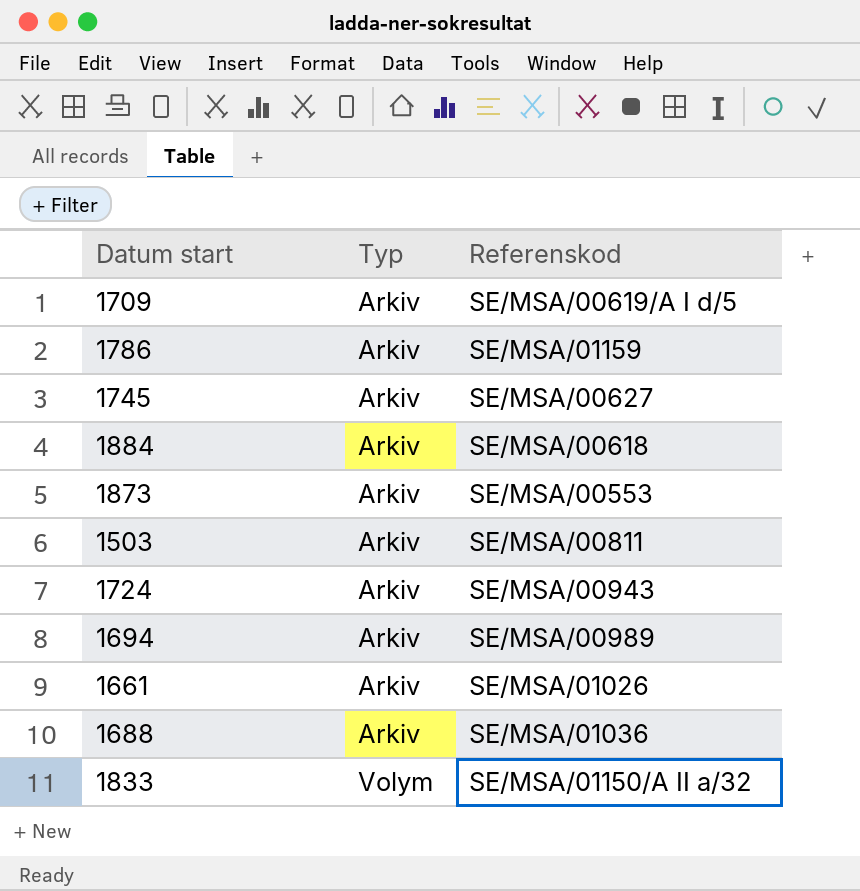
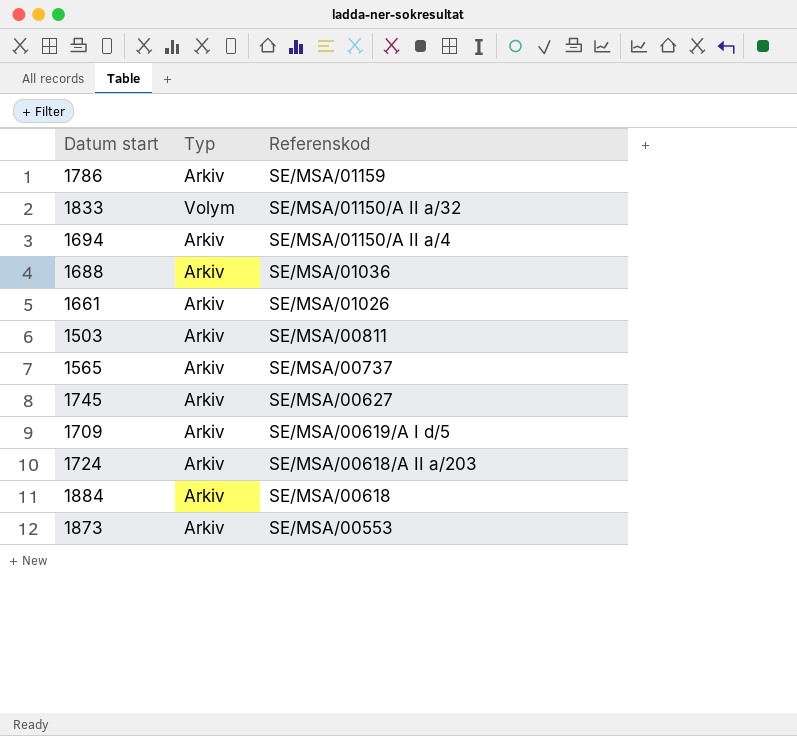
row order: Typ ascending -> Referenskod descending
1694 | Referenskod: SE/MSA/00989 -> SE/MSA/01150/A II a/4
row 1565: none -> Arkiv | SE/MSA/00737
1724 | Referenskod: SE/MSA/00943 -> SE/MSA/00618/A II a/203

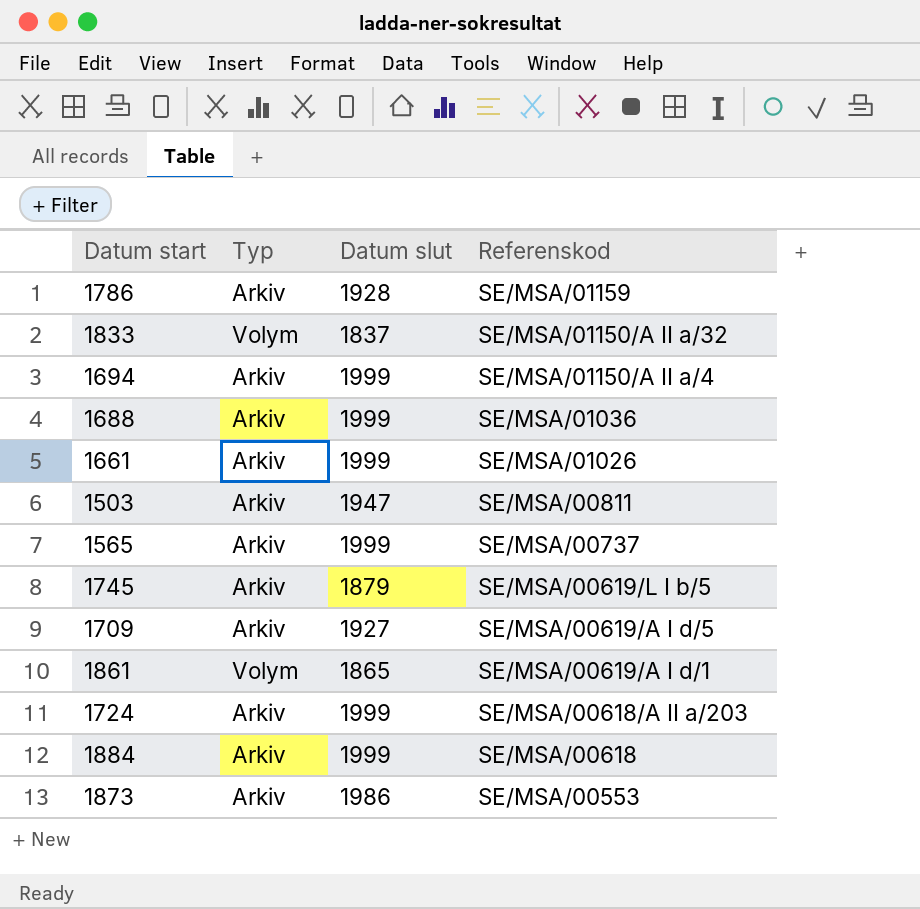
column Datum slut | position: none -> 3
1745 | Referenskod: SE/MSA/00627 -> SE/MSA/00619/L I b/5
row 1861: none -> Volym | 1865 | SE/MSA/00619/A I d/1

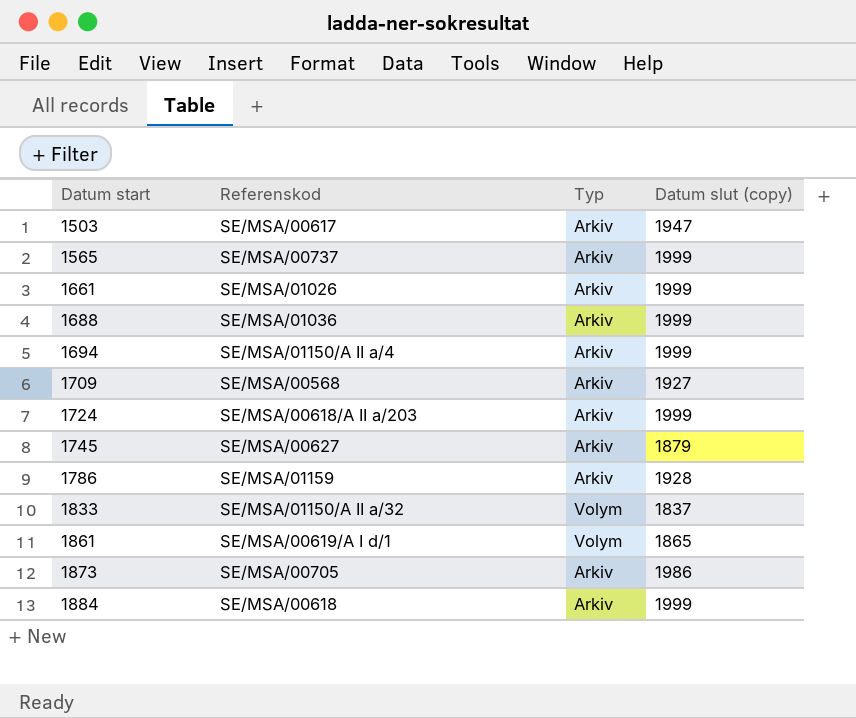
row order: Referenskod descending -> Datum start ascending
column Referenskod | position: 4 -> 2
column name: Datum slut -> Datum slut (copy)
1503 | Referenskod: SE/MSA/00811 -> SE/MSA/00617
1709 | Referenskod: SE/MSA/00619/A I d/5 -> SE/MSA/00568
1745 | Referenskod: SE/MSA/00619/L I b/5 -> SE/MSA/00627
1873 | Referenskod: SE/MSA/00553 -> SE/MSA/00705

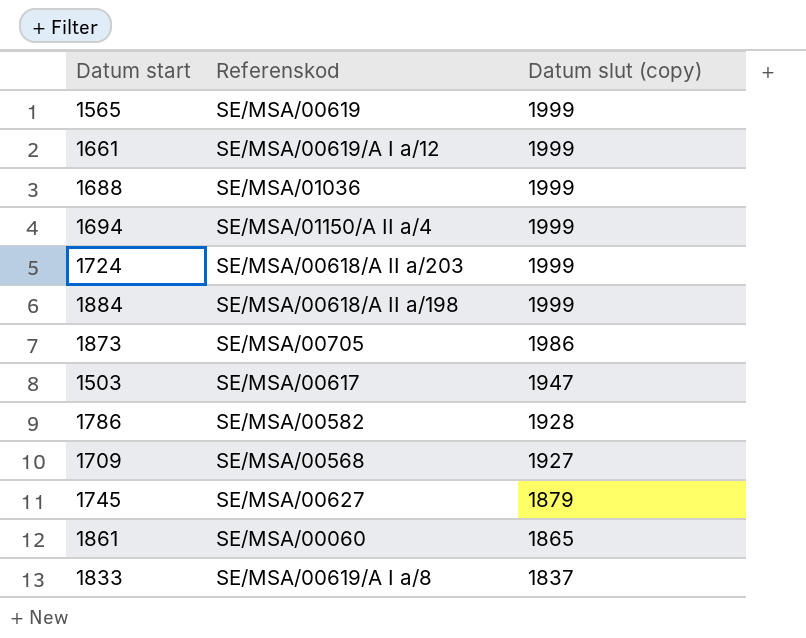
row order: Datum start ascending -> Datum slut (copy) descending
column Typ | position: 3 -> none
1565 | Referenskod: SE/MSA/00737 -> SE/MSA/00619
1661 | Referenskod: SE/MSA/01026 -> SE/MSA/00619/A I a/12
1884 | Referenskod: SE/MSA/00618 -> SE/MSA/00618/A II a/198
1786 | Referenskod: SE/MSA/01159 -> SE/MSA/00582
1861 | Referenskod: SE/MSA/00619/A I d/1 -> SE/MSA/00060
1833 | Referenskod: SE/MSA/01150/A II a/32 -> SE/MSA/00619/A I a/8

